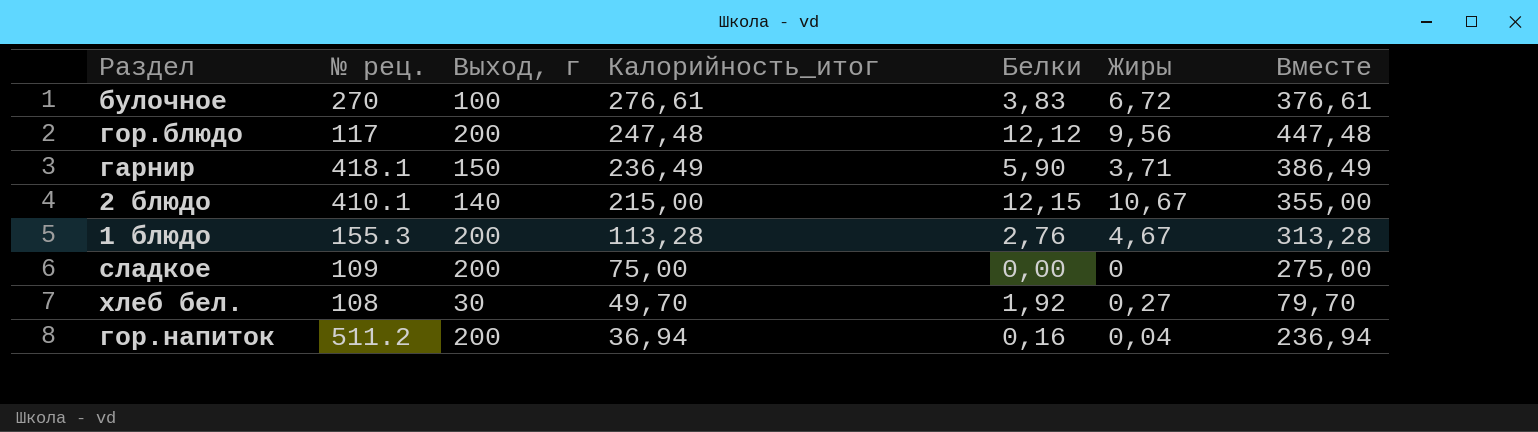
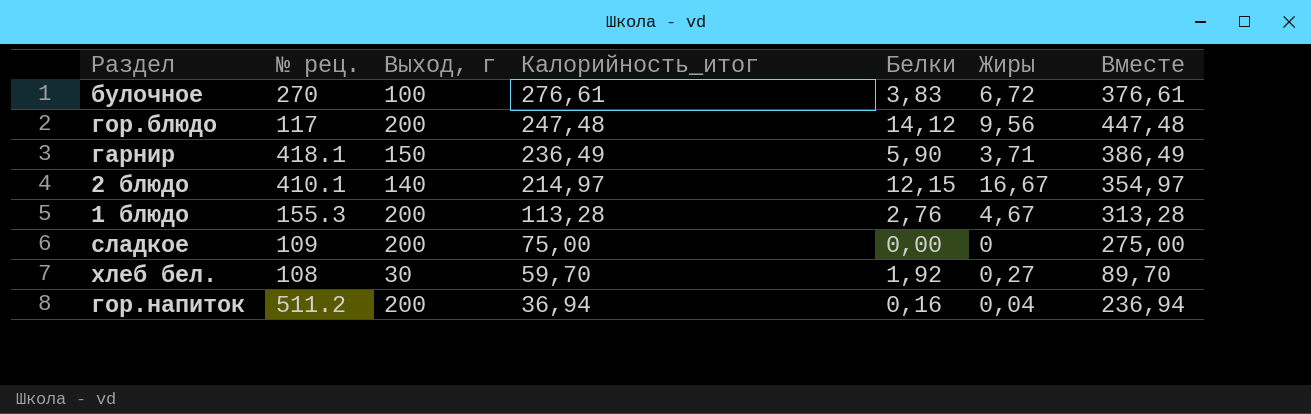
гор.блюдо | Белки: 12,12 -> 14,12
2 блюдо | Калорийность_итог: 215,00 -> 214,97
2 блюдо | Жиры: 10,67 -> 16,67
2 блюдо | Вместе: 355,00 -> 354,97
хлеб бел. | Калорийность_итог: 49,70 -> 59,70
хлеб бел. | Вместе: 79,70 -> 89,70

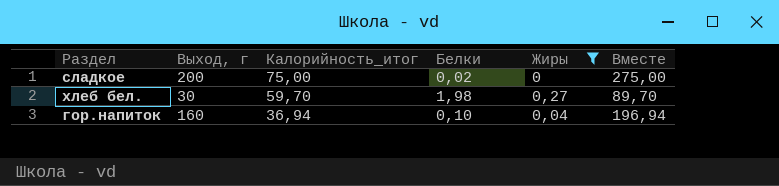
filter: none -> Жиры <= 0,27
column № рец. | position: 2 -> none
сладкое | Белки: 0,00 -> 0,02
хлеб бел. | Белки: 1,92 -> 1,98
гор.напиток | Выход, г: 200 -> 160
гор.напиток | Белки: 0,16 -> 0,10
гор.напиток | Вместе: 236,94 -> 196,94

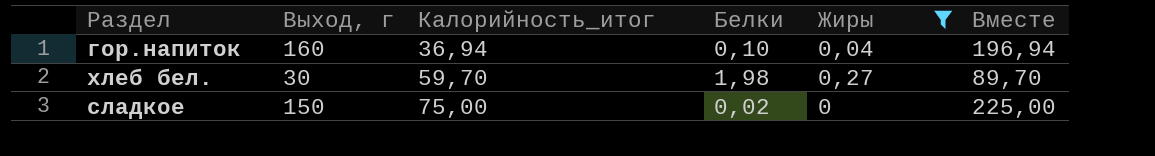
row order: Калорийность_итог descending -> Калорийность_итог ascending
сладкое | Выход, г: 200 -> 150
сладкое | Вместе: 275,00 -> 225,00

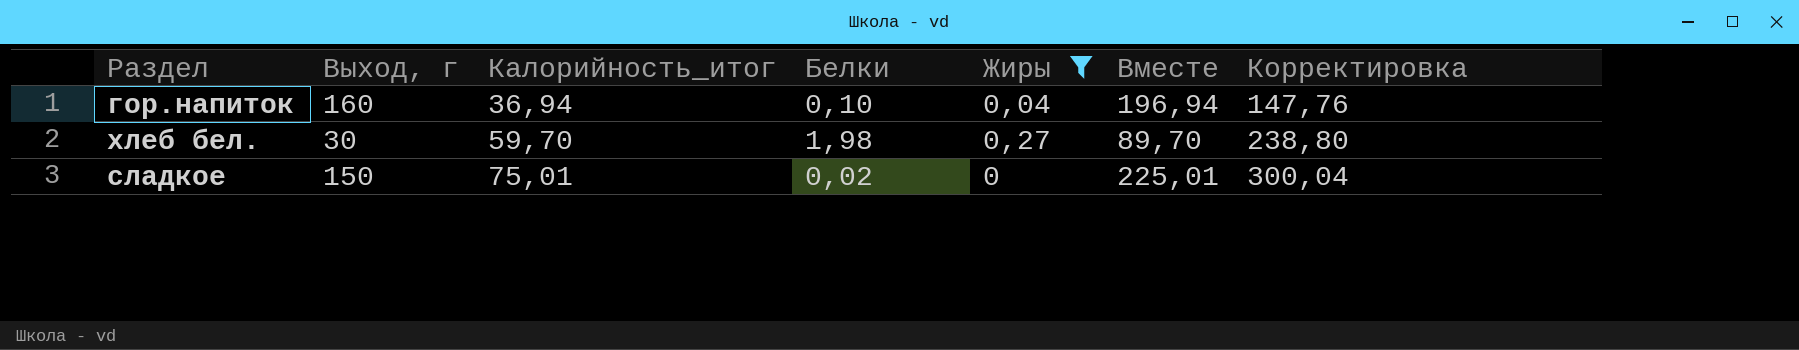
column Корректировка | formula: none -> [Калорийность_итог] * 4
сладкое | Калорийность_итог: 75,00 -> 75,01
сладкое | Вместе: 225,00 -> 225,01

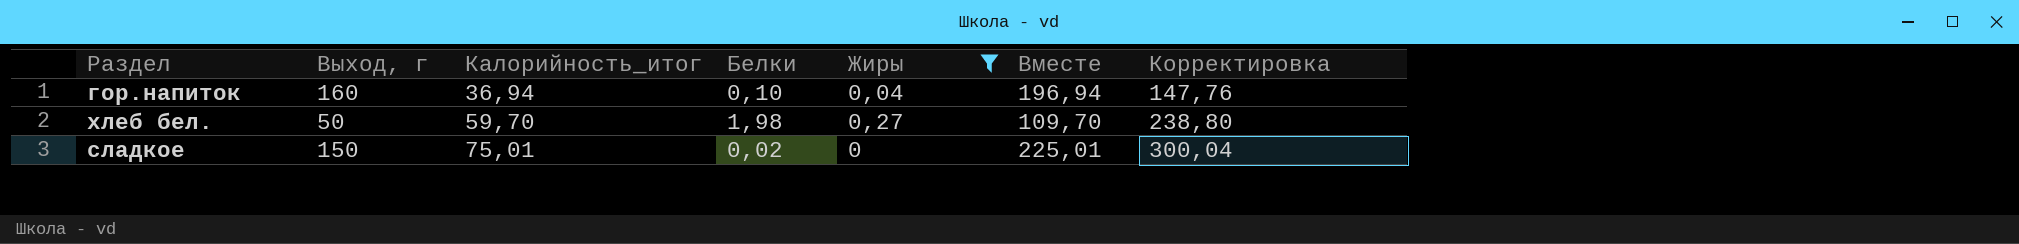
хлеб бел. | Выход, г: 30 -> 50
хлеб бел. | Вместе: 89,70 -> 109,70

